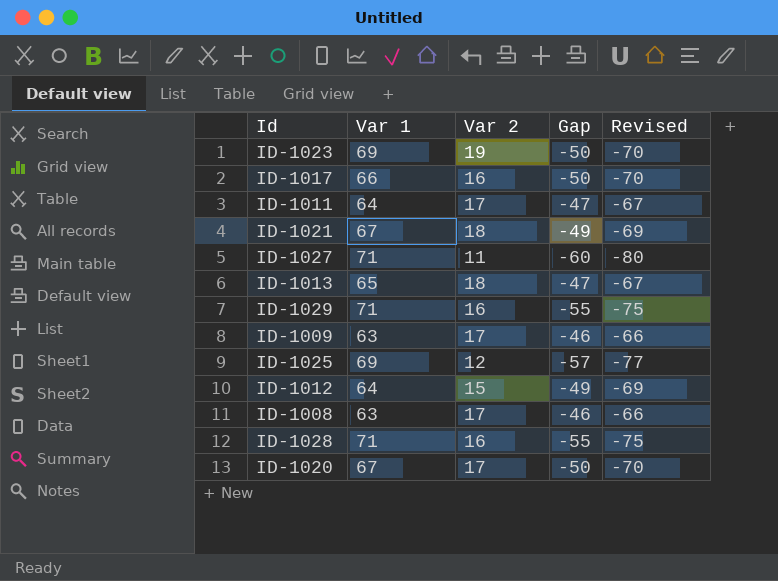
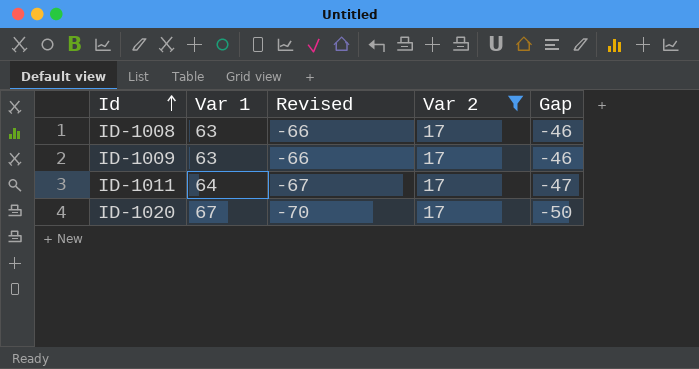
filter: none -> Var 2 = 17
row order: none -> Id ascending
column Revised | position: 5 -> 3

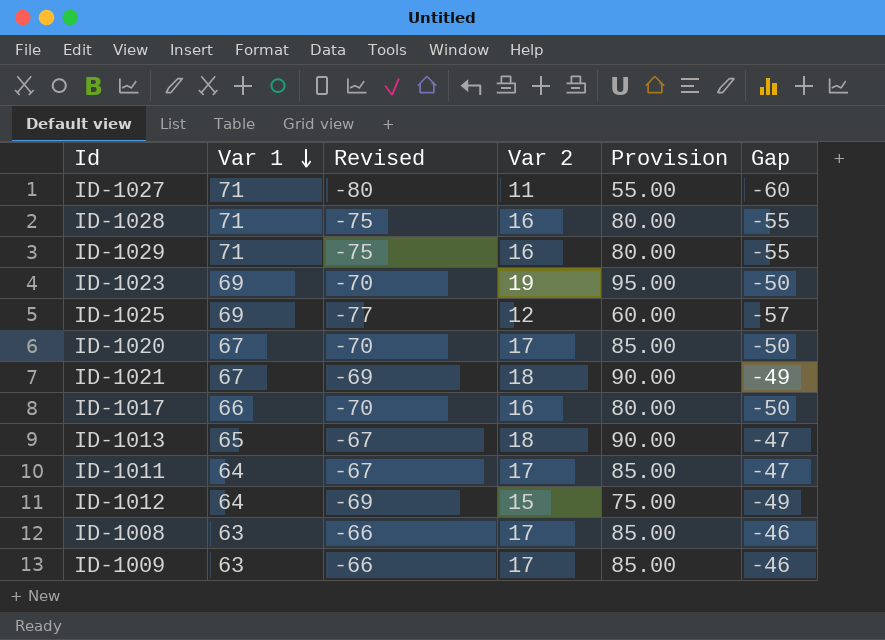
filter: Var 2 = 17 -> none
row order: Id ascending -> Var 1 descending
column Provision | formula: none -> [Var 2] * 5

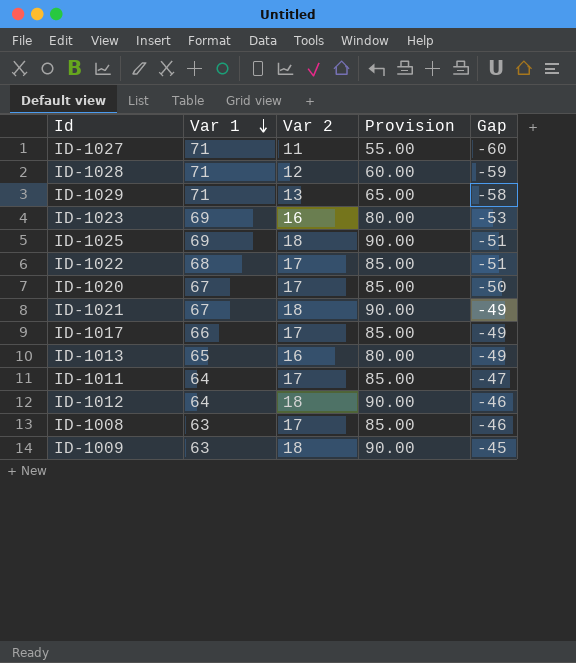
column Revised | formula: [Gap] - 20 -> none
ID-1028 | Var 2: 16 -> 12
ID-1028 | Provision: 80.00 -> 60.00
ID-1028 | Gap: -55 -> -59
ID-1029 | Var 2: 16 -> 13
ID-1029 | Provision: 80.00 -> 65.00
ID-1029 | Gap: -55 -> -58
ID-1023 | Var 2: 19 -> 16
ID-1023 | Provision: 95.00 -> 80.00
ID-1023 | Gap: -50 -> -53
ID-1025 | Var 2: 12 -> 18
ID-1025 | Provision: 60.00 -> 90.00
ID-1025 | Gap: -57 -> -51
row ID-1022: none -> 68 | 17 | 85.00 | -51
ID-1017 | Var 2: 16 -> 17
ID-1017 | Provision: 80.00 -> 85.00
ID-1017 | Gap: -50 -> -49
ID-1013 | Var 2: 18 -> 16
ID-1013 | Provision: 90.00 -> 80.00
ID-1013 | Gap: -47 -> -49
ID-1012 | Var 2: 15 -> 18
ID-1012 | Provision: 75.00 -> 90.00
ID-1012 | Gap: -49 -> -46
ID-1009 | Var 2: 17 -> 18
ID-1009 | Provision: 85.00 -> 90.00
ID-1009 | Gap: -46 -> -45

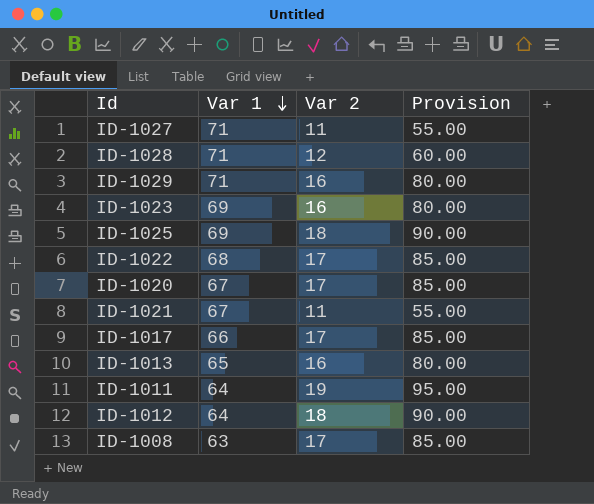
column Gap | formula: [Var 2] - [Var 1] -> none
row ID-1009: 63 | 18 | 90.00 | -45 -> none
ID-1029 | Var 2: 13 -> 16
ID-1029 | Provision: 65.00 -> 80.00
ID-1021 | Var 2: 18 -> 11
ID-1021 | Provision: 90.00 -> 55.00
ID-1011 | Var 2: 17 -> 19
ID-1011 | Provision: 85.00 -> 95.00

